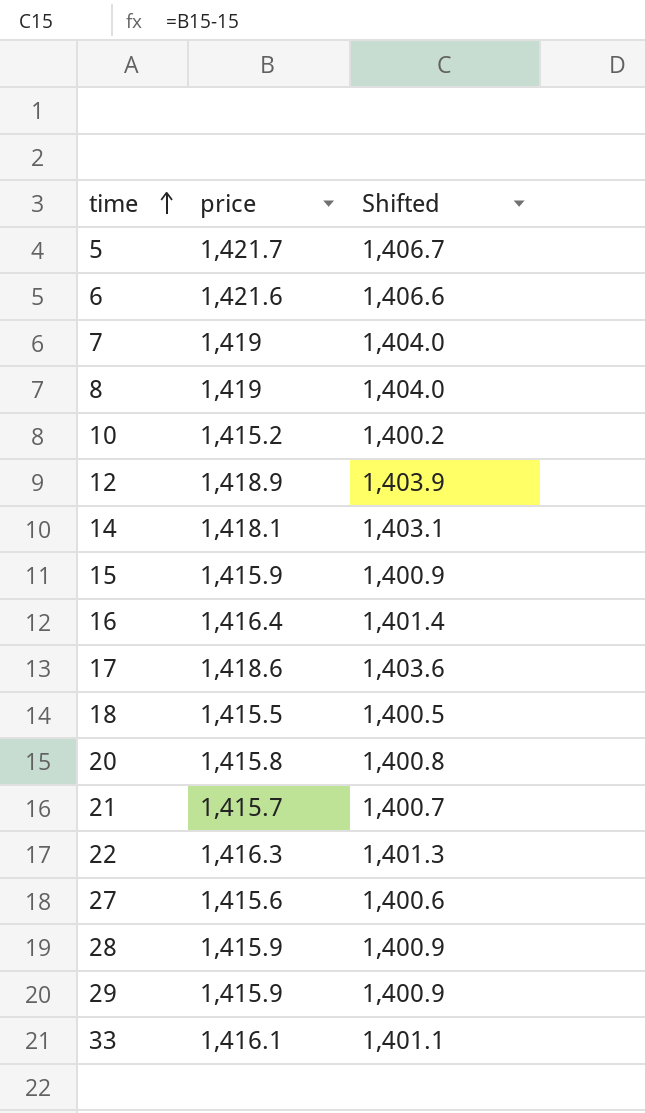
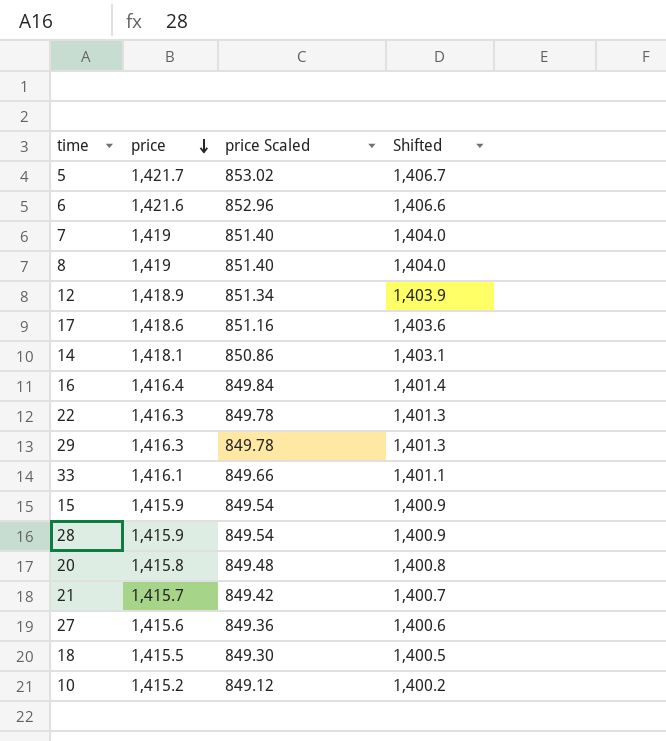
row order: time ascending -> price descending
column price Scaled | formula: none -> [price] * 0.6
29 | price: 1,415.9 -> 1,416.3
29 | Shifted: 1,400.9 -> 1,401.3

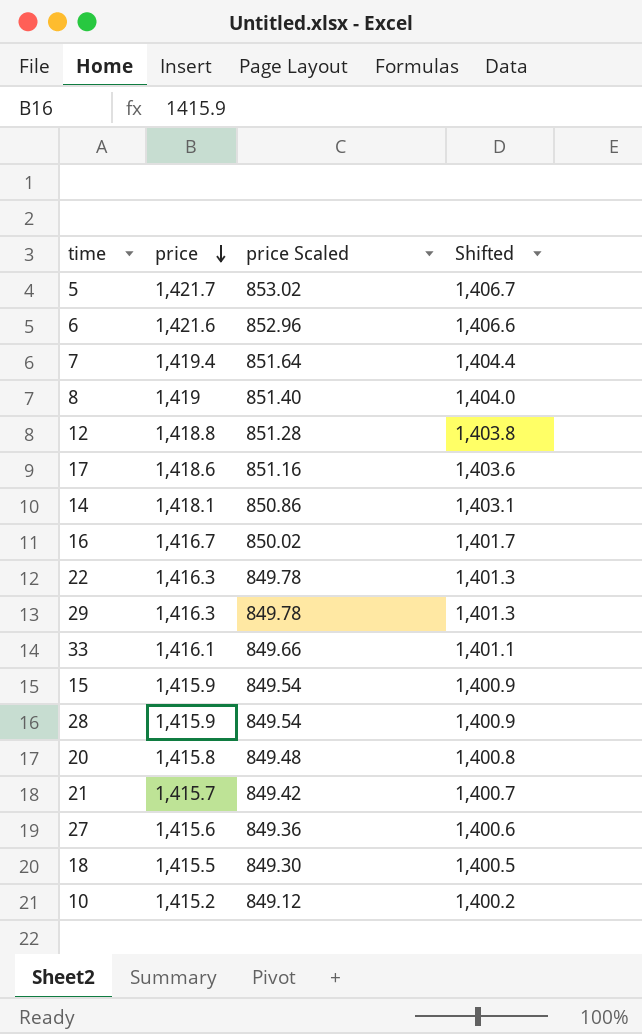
7 | price: 1,419 -> 1,419.4
7 | price Scaled: 851.40 -> 851.64
7 | Shifted: 1,404.0 -> 1,404.4
12 | price: 1,418.9 -> 1,418.8
12 | price Scaled: 851.34 -> 851.28
12 | Shifted: 1,403.9 -> 1,403.8
16 | price: 1,416.4 -> 1,416.7
16 | price Scaled: 849.84 -> 850.02
16 | Shifted: 1,401.4 -> 1,401.7

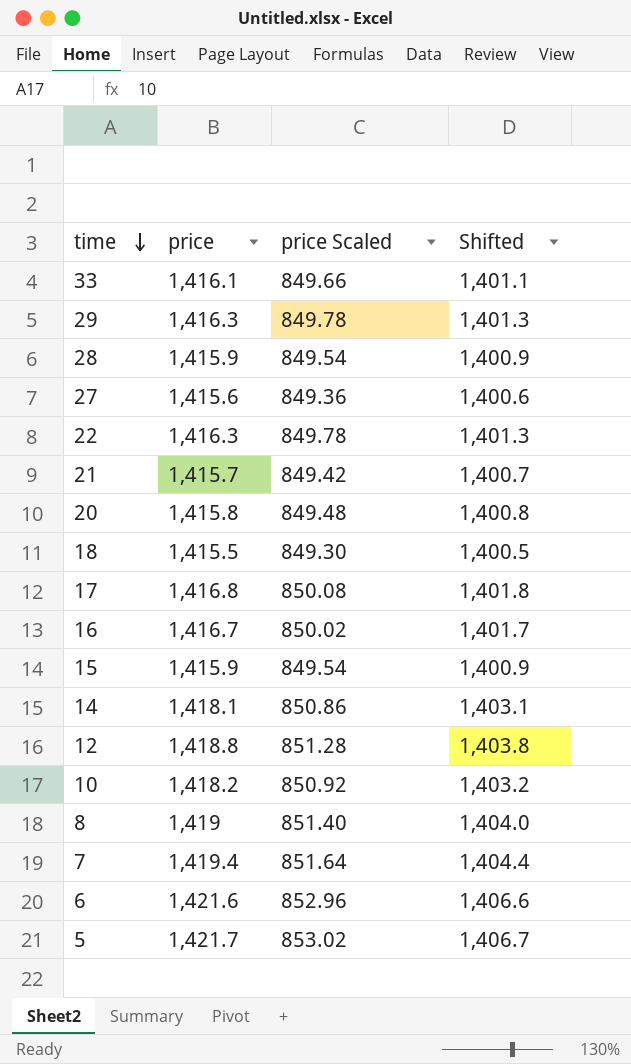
row order: price descending -> time descending
17 | price: 1,418.6 -> 1,416.8
17 | price Scaled: 851.16 -> 850.08
17 | Shifted: 1,403.6 -> 1,401.8
10 | price: 1,415.2 -> 1,418.2
10 | price Scaled: 849.12 -> 850.92
10 | Shifted: 1,400.2 -> 1,403.2

